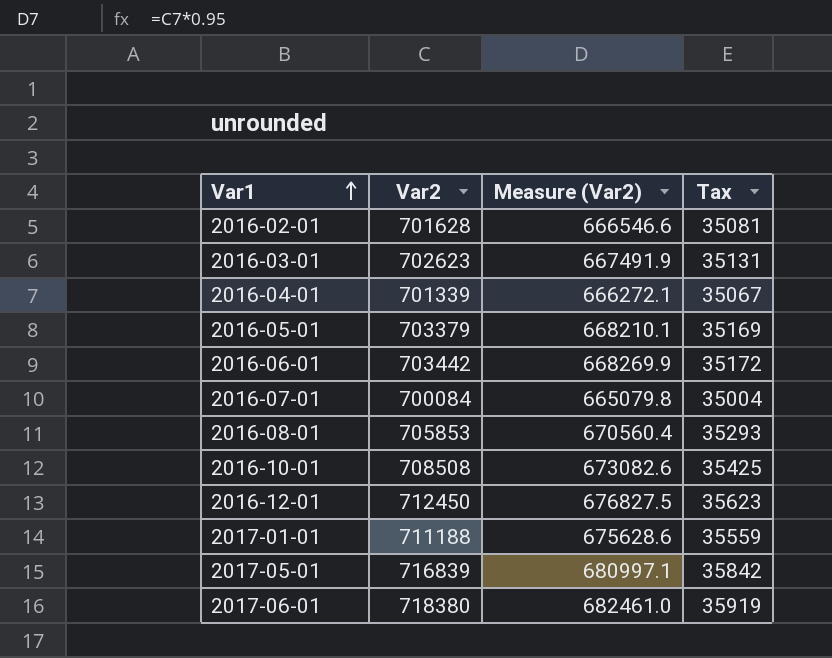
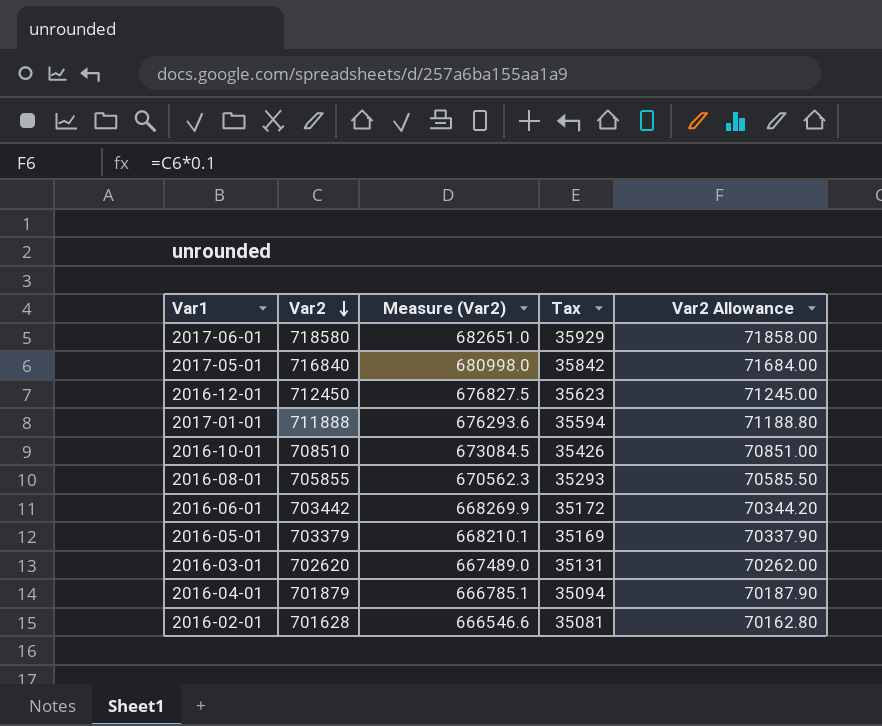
row order: Var1 ascending -> Var2 descending
column Var2 Allowance | formula: none -> [Var2] * 0.1
row 2016-07-01: 700084 | 665079.8 | 35004 -> none
2017-06-01 | Var2: 718380 -> 718580
2017-06-01 | Measure (Var2): 682461.0 -> 682651.0
2017-06-01 | Tax: 35919 -> 35929
2017-05-01 | Var2: 716839 -> 716840
2017-05-01 | Measure (Var2): 680997.1 -> 680998.0
2017-01-01 | Var2: 711188 -> 711888
2017-01-01 | Measure (Var2): 675628.6 -> 676293.6
2017-01-01 | Tax: 35559 -> 35594
2016-10-01 | Var2: 708508 -> 708510
2016-10-01 | Measure (Var2): 673082.6 -> 673084.5
2016-10-01 | Tax: 35425 -> 35426
2016-08-01 | Var2: 705853 -> 705855
2016-08-01 | Measure (Var2): 670560.4 -> 670562.3
2016-03-01 | Var2: 702623 -> 702620
2016-03-01 | Measure (Var2): 667491.9 -> 667489.0
2016-04-01 | Var2: 701339 -> 701879
2016-04-01 | Measure (Var2): 666272.1 -> 666785.1
2016-04-01 | Tax: 35067 -> 35094

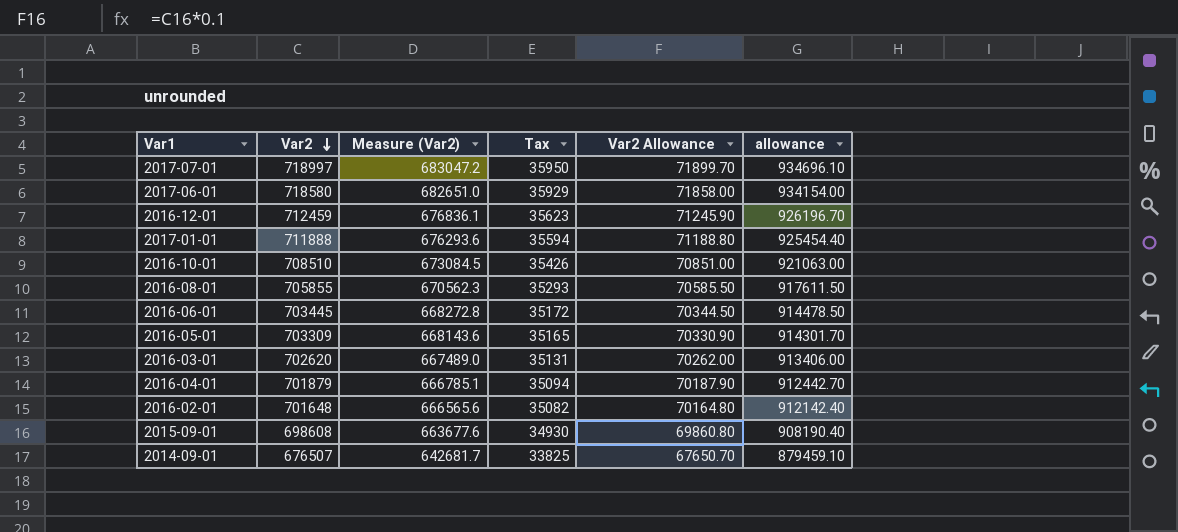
column allowance | formula: none -> [Var2] * 1.3
row 2017-05-01: 716840 | 680998.0 | 35842 | 71684.00 -> none
row 2017-07-01: none -> 718997 | 683047.2 | 35950 | 71899.70 | 934696.10
2016-12-01 | Var2: 712450 -> 712459
2016-12-01 | Measure (Var2): 676827.5 -> 676836.1
2016-12-01 | Var2 Allowance: 71245.00 -> 71245.90
2016-06-01 | Var2: 703442 -> 703445
2016-06-01 | Measure (Var2): 668269.9 -> 668272.8
2016-06-01 | Var2 Allowance: 70344.20 -> 70344.50
2016-05-01 | Var2: 703379 -> 703309
2016-05-01 | Measure (Var2): 668210.1 -> 668143.6
2016-05-01 | Tax: 35169 -> 35165
2016-05-01 | Var2 Allowance: 70337.90 -> 70330.90
2016-02-01 | Var2: 701628 -> 701648
2016-02-01 | Measure (Var2): 666546.6 -> 666565.6
2016-02-01 | Tax: 35081 -> 35082
2016-02-01 | Var2 Allowance: 70162.80 -> 70164.80
row 2015-09-01: none -> 698608 | 663677.6 | 34930 | 69860.80 | 908190.40
row 2014-09-01: none -> 676507 | 642681.7 | 33825 | 67650.70 | 879459.10

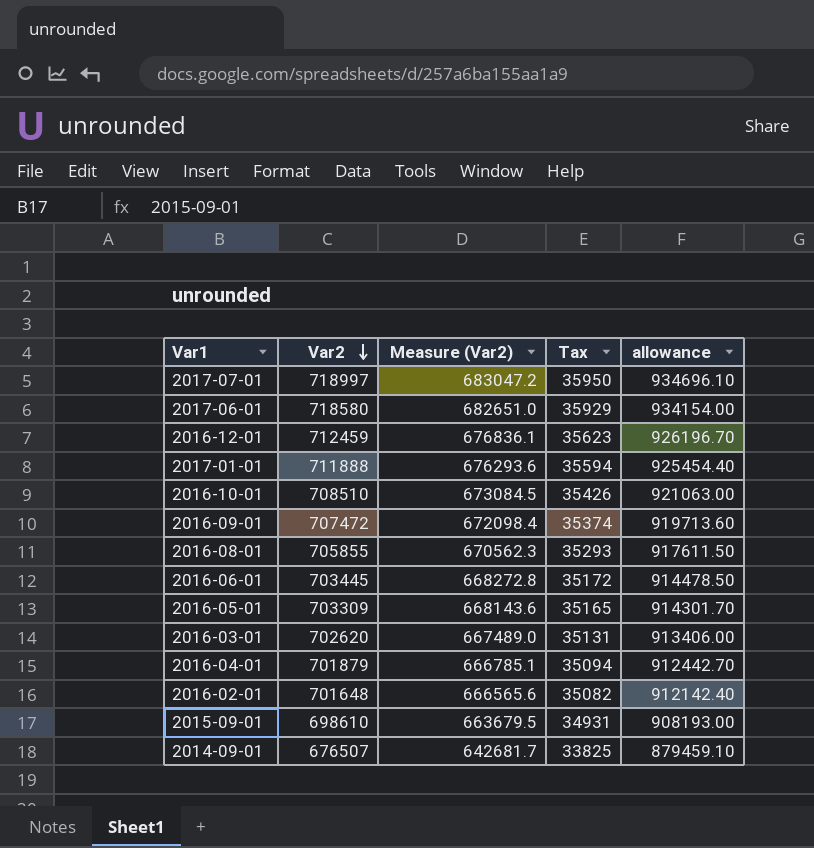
column Var2 Allowance | formula: [Var2] * 0.1 -> none
row 2016-09-01: none -> 707472 | 672098.4 | 35374 | 919713.60
2015-09-01 | Var2: 698608 -> 698610
2015-09-01 | Measure (Var2): 663677.6 -> 663679.5
2015-09-01 | Tax: 34930 -> 34931
2015-09-01 | allowance: 908190.40 -> 908193.00

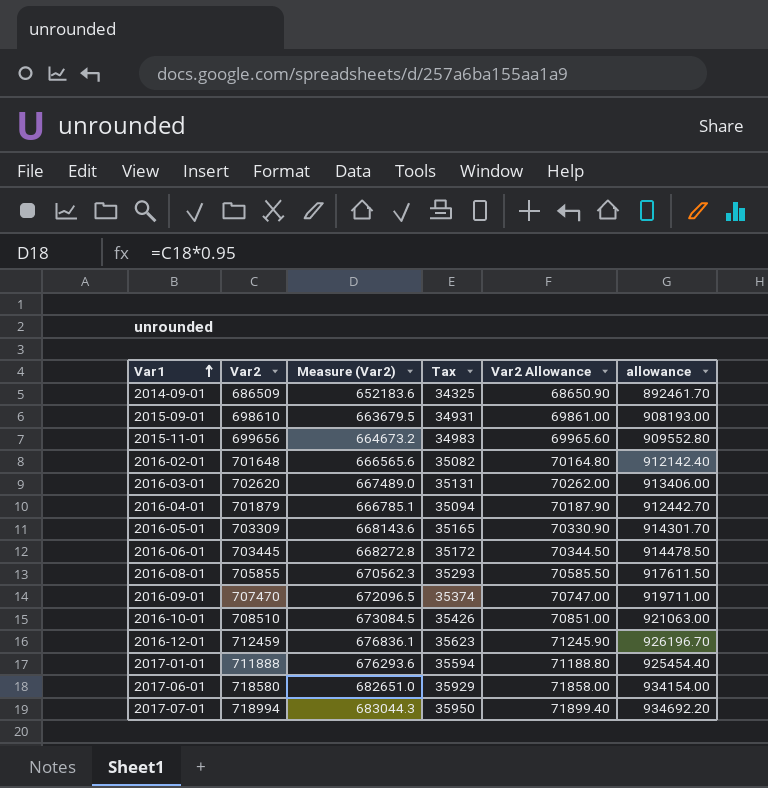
row order: Var2 descending -> Var1 ascending
column Var2 Allowance | formula: none -> [Var2] * 0.1
2014-09-01 | Var2: 676507 -> 686509
2014-09-01 | Measure (Var2): 642681.7 -> 652183.6
2014-09-01 | Tax: 33825 -> 34325
2014-09-01 | allowance: 879459.10 -> 892461.70
row 2015-11-01: none -> 699656 | 664673.2 | 34983 | 69965.60 | 909552.80
2016-09-01 | Var2: 707472 -> 707470
2016-09-01 | Measure (Var2): 672098.4 -> 672096.5
2016-09-01 | allowance: 919713.60 -> 919711.00
2017-07-01 | Var2: 718997 -> 718994
2017-07-01 | Measure (Var2): 683047.2 -> 683044.3
2017-07-01 | allowance: 934696.10 -> 934692.20

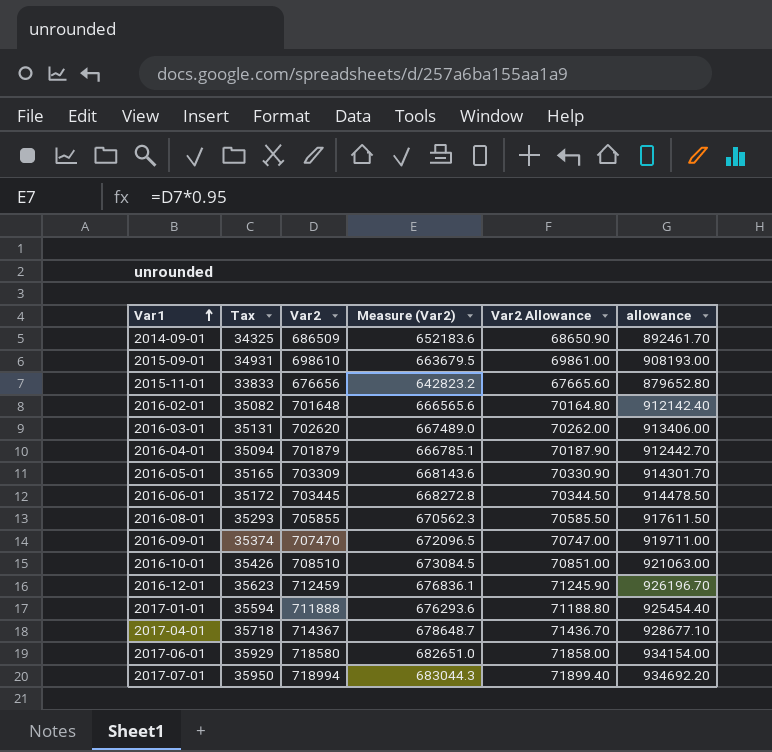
column Tax | position: 4 -> 2
2015-11-01 | Tax: 34983 -> 33833
2015-11-01 | Var2: 699656 -> 676656
2015-11-01 | Measure (Var2): 664673.2 -> 642823.2
2015-11-01 | Var2 Allowance: 69965.60 -> 67665.60
2015-11-01 | allowance: 909552.80 -> 879652.80
row 2017-04-01: none -> 35718 | 714367 | 678648.7 | 71436.70 | 928677.10

